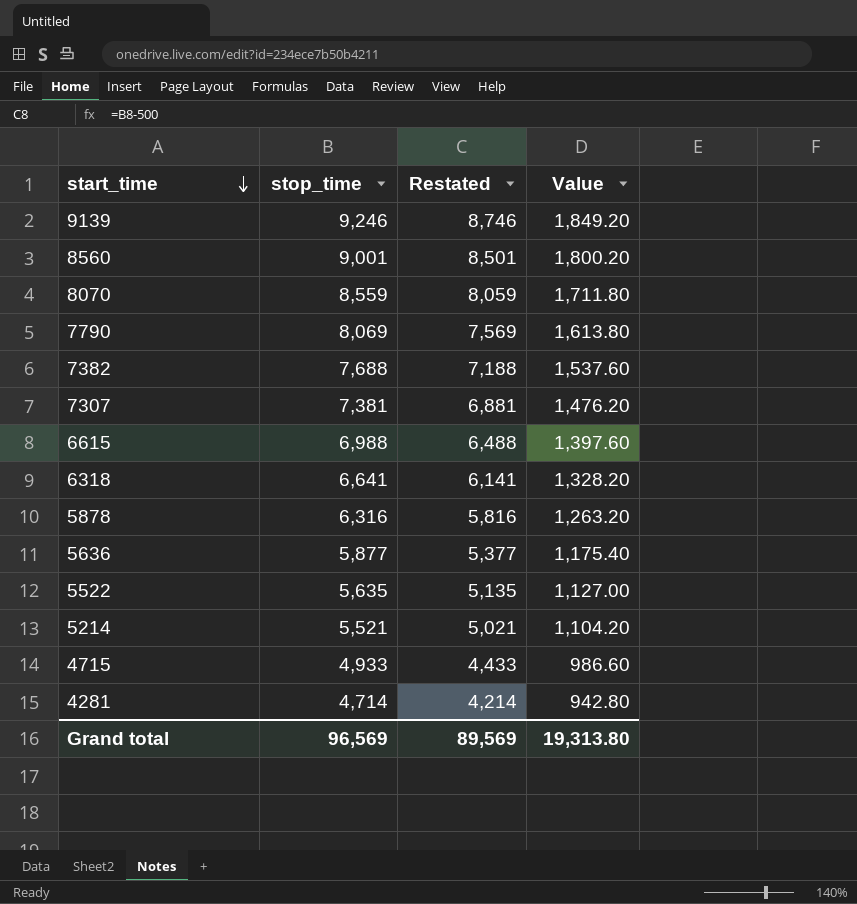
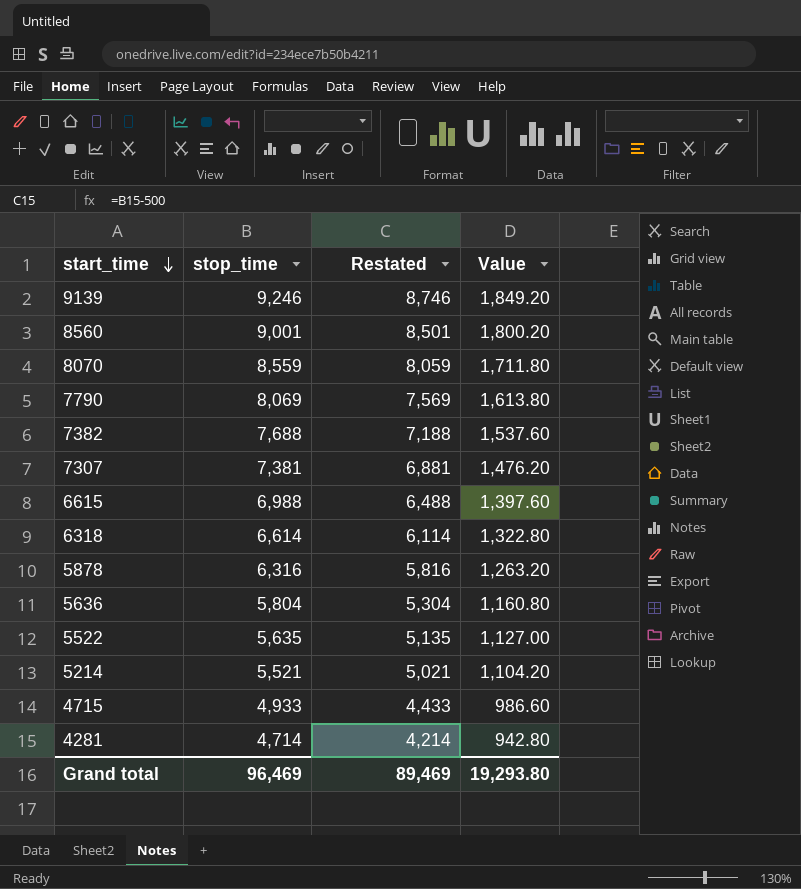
6318 | stop_time: 6,641 -> 6,614
6318 | Restated: 6,141 -> 6,114
6318 | Value: 1,328.20 -> 1,322.80
5636 | stop_time: 5,877 -> 5,804
5636 | Restated: 5,377 -> 5,304
5636 | Value: 1,175.40 -> 1,160.80
Grand total | stop_time: 96,569 -> 96,469
Grand total | Restated: 89,569 -> 89,469
Grand total | Value: 19,313.80 -> 19,293.80

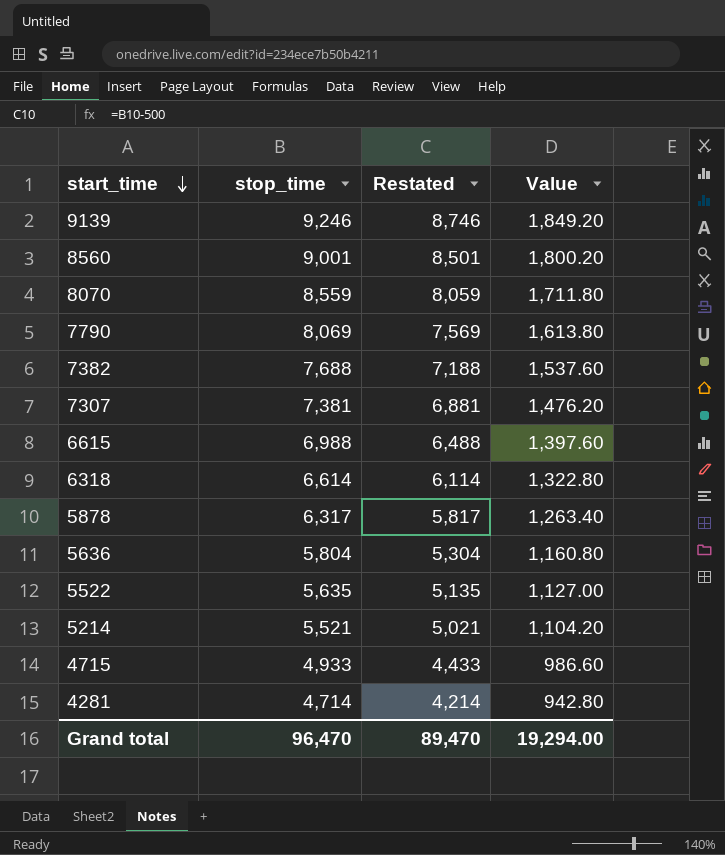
5878 | stop_time: 6,316 -> 6,317
5878 | Restated: 5,816 -> 5,817
5878 | Value: 1,263.20 -> 1,263.40
Grand total | stop_time: 96,469 -> 96,470
Grand total | Restated: 89,469 -> 89,470
Grand total | Value: 19,293.80 -> 19,294.00

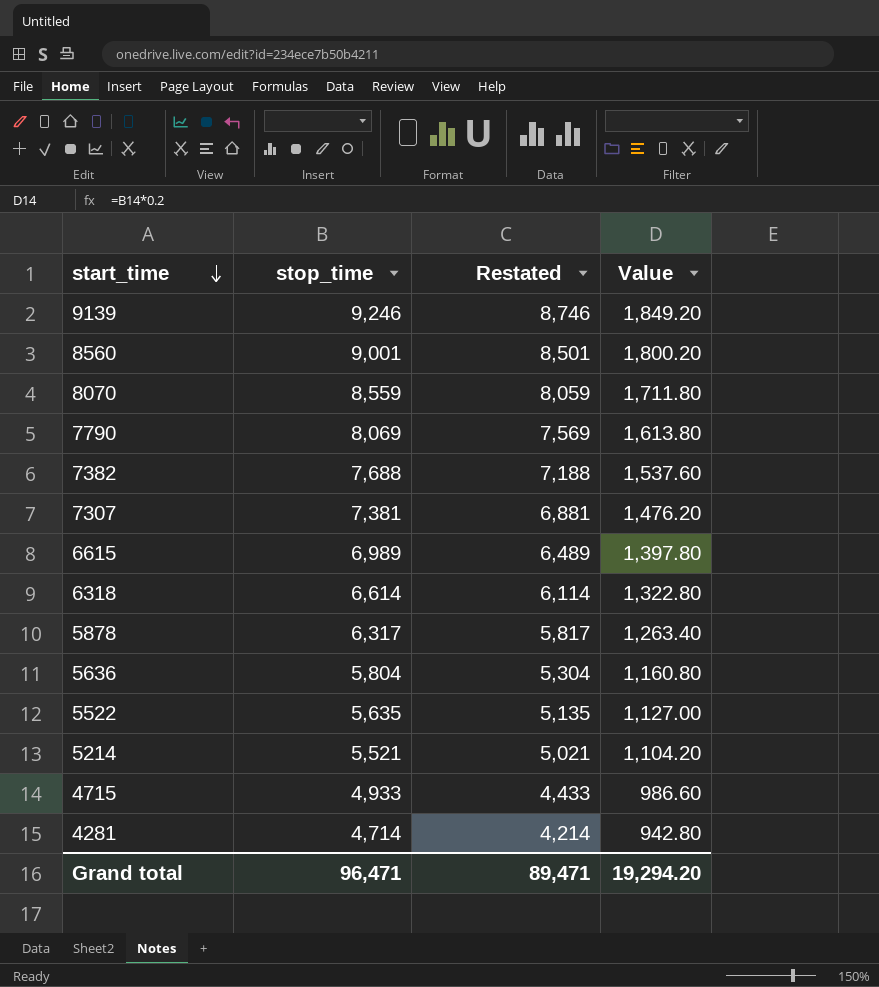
6615 | stop_time: 6,988 -> 6,989
6615 | Restated: 6,488 -> 6,489
6615 | Value: 1,397.60 -> 1,397.80
Grand total | stop_time: 96,470 -> 96,471
Grand total | Restated: 89,470 -> 89,471
Grand total | Value: 19,294.00 -> 19,294.20

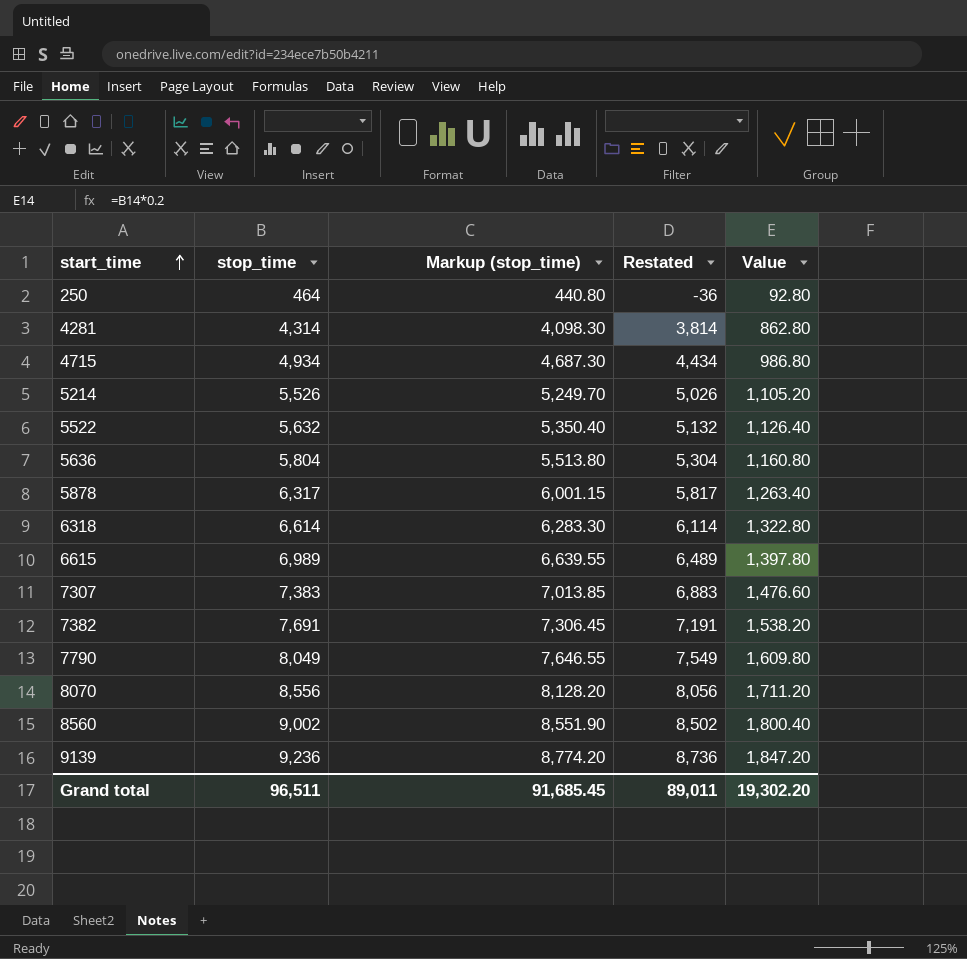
row order: start_time descending -> start_time ascending
column Markup (stop_time) | formula: none -> [stop_time] * 0.95
row 250: none -> 464 | 440.80 | -36 | 92.80
4281 | stop_time: 4,714 -> 4,314
4281 | Restated: 4,214 -> 3,814
4281 | Value: 942.80 -> 862.80
4715 | stop_time: 4,933 -> 4,934
4715 | Restated: 4,433 -> 4,434
4715 | Value: 986.60 -> 986.80
5214 | stop_time: 5,521 -> 5,526
5214 | Restated: 5,021 -> 5,026
5214 | Value: 1,104.20 -> 1,105.20
5522 | stop_time: 5,635 -> 5,632
5522 | Restated: 5,135 -> 5,132
5522 | Value: 1,127.00 -> 1,126.40
7307 | stop_time: 7,381 -> 7,383
7307 | Restated: 6,881 -> 6,883
7307 | Value: 1,476.20 -> 1,476.60
7382 | stop_time: 7,688 -> 7,691
7382 | Restated: 7,188 -> 7,191
7382 | Value: 1,537.60 -> 1,538.20
7790 | stop_time: 8,069 -> 8,049
7790 | Restated: 7,569 -> 7,549
7790 | Value: 1,613.80 -> 1,609.80
8070 | stop_time: 8,559 -> 8,556
8070 | Restated: 8,059 -> 8,056
8070 | Value: 1,711.80 -> 1,711.20
8560 | stop_time: 9,001 -> 9,002
8560 | Restated: 8,501 -> 8,502
8560 | Value: 1,800.20 -> 1,800.40
9139 | stop_time: 9,246 -> 9,236
9139 | Restated: 8,746 -> 8,736
9139 | Value: 1,849.20 -> 1,847.20
Grand total | stop_time: 96,471 -> 96,511
Grand total | Restated: 89,471 -> 89,011
Grand total | Value: 19,294.20 -> 19,302.20

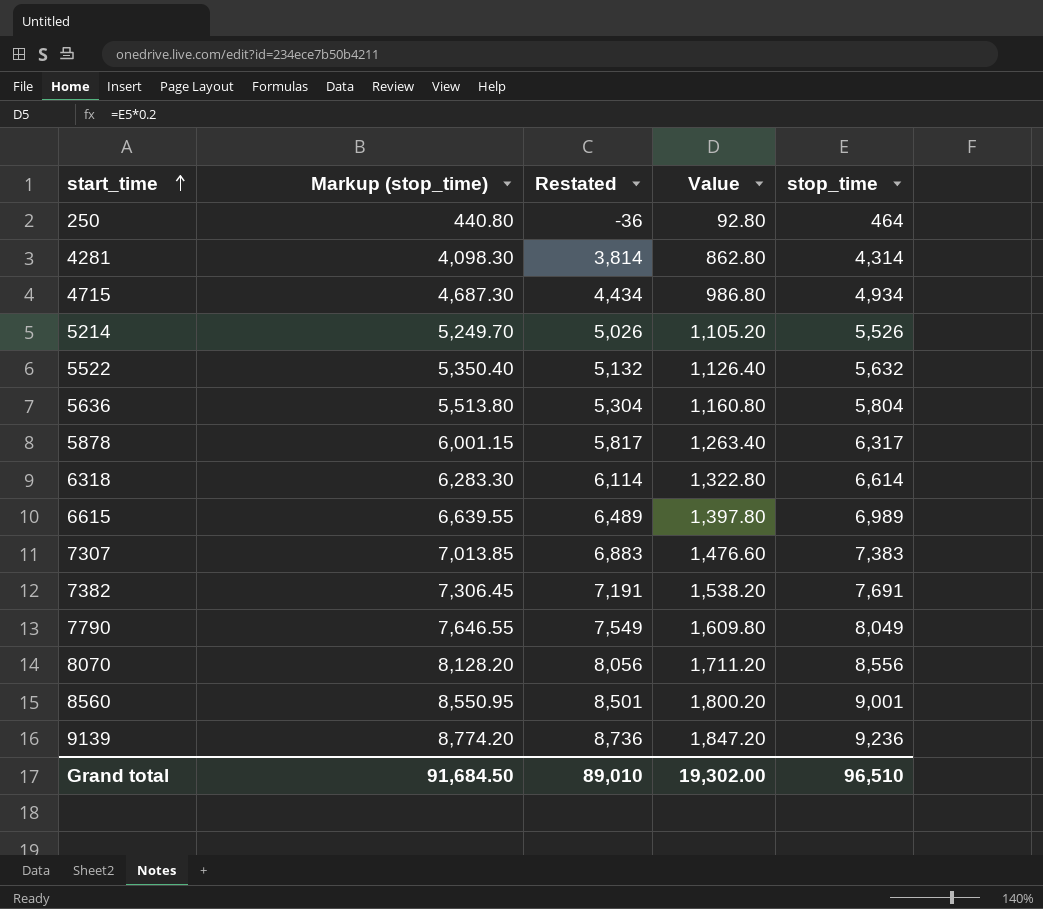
column stop_time | position: 2 -> 5
8560 | Markup (stop_time): 8,551.90 -> 8,550.95
8560 | Restated: 8,502 -> 8,501
8560 | Value: 1,800.40 -> 1,800.20
8560 | stop_time: 9,002 -> 9,001
Grand total | Markup (stop_time): 91,685.45 -> 91,684.50
Grand total | Restated: 89,011 -> 89,010
Grand total | Value: 19,302.20 -> 19,302.00
Grand total | stop_time: 96,511 -> 96,510

